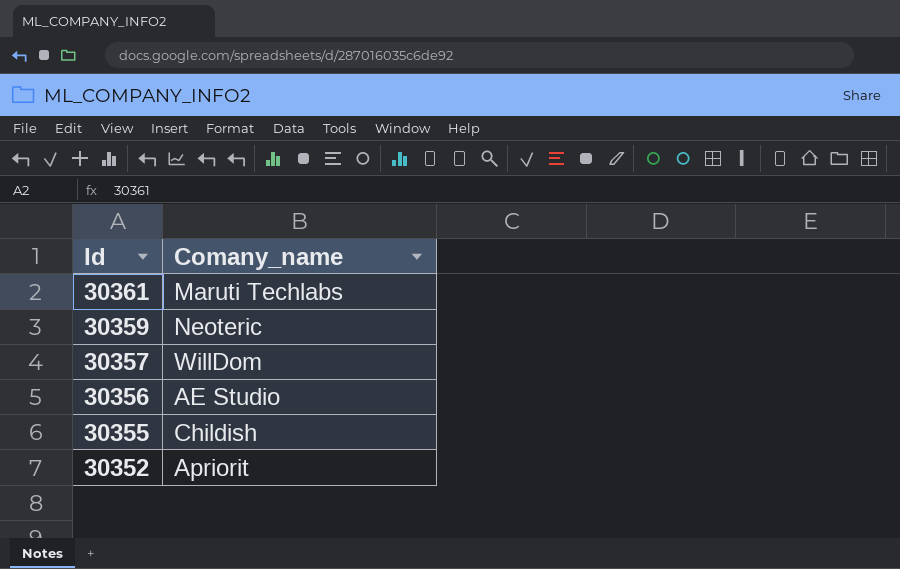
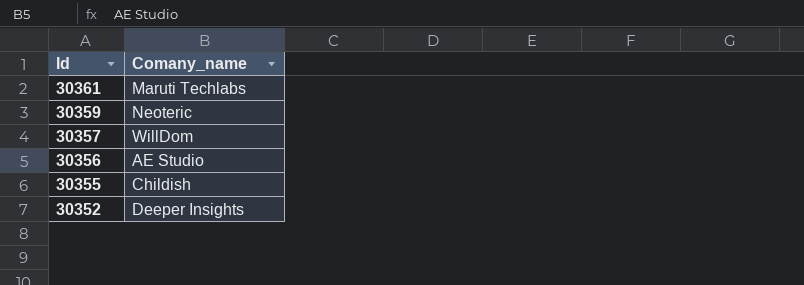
30352 | Comany_name: Apriorit -> Deeper Insights

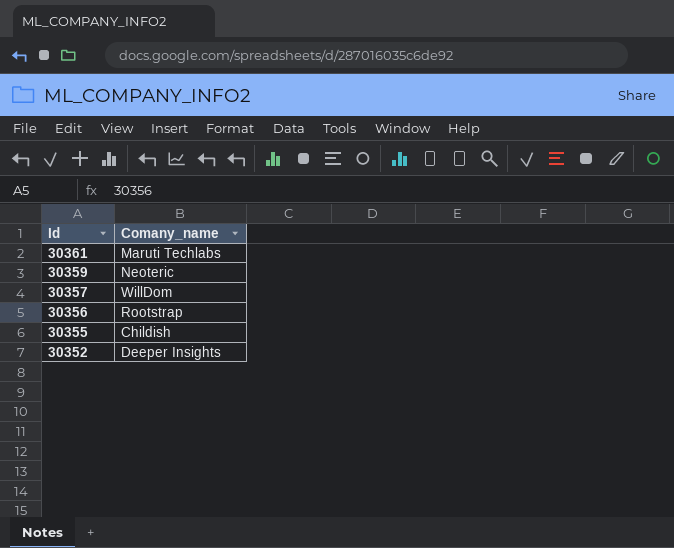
30356 | Comany_name: AE Studio -> Rootstrap

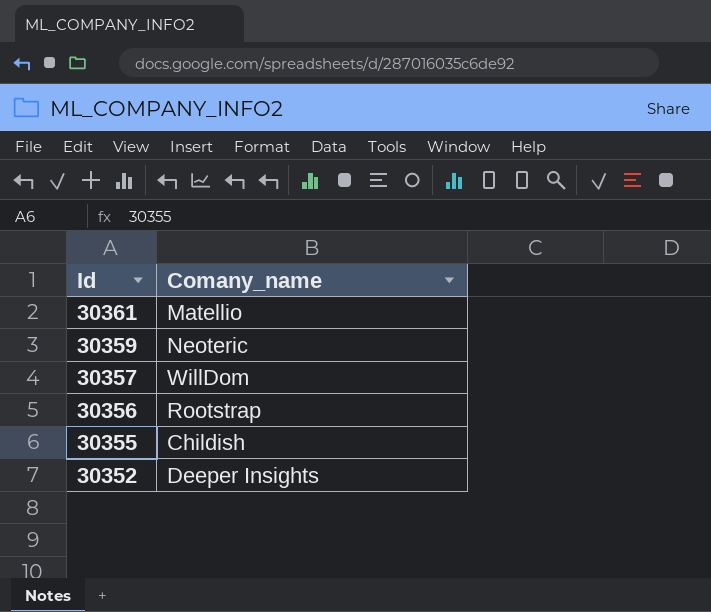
30361 | Comany_name: Maruti Techlabs -> Matellio

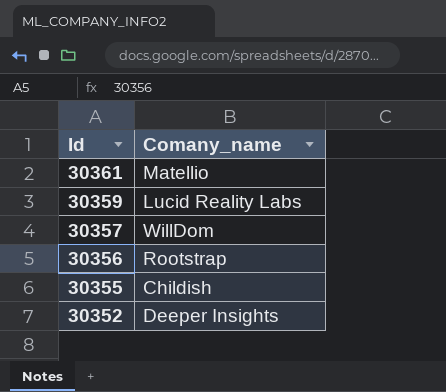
30359 | Comany_name: Neoteric -> Lucid Reality Labs

